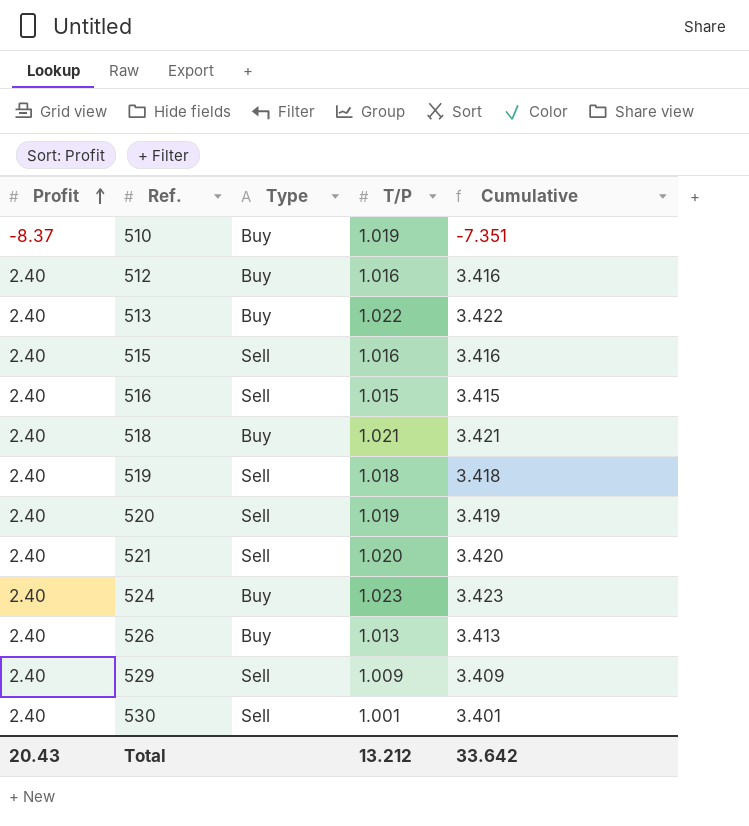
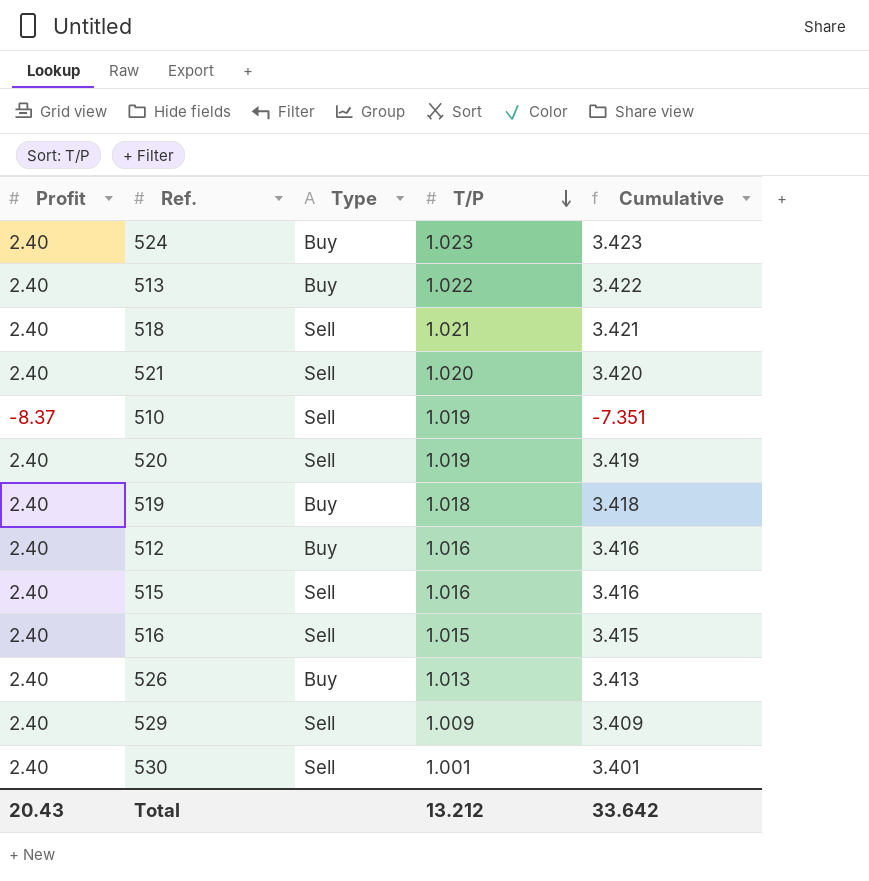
row order: Profit ascending -> T/P descending
518 | Type: Buy -> Sell
510 | Type: Buy -> Sell
519 | Type: Sell -> Buy

